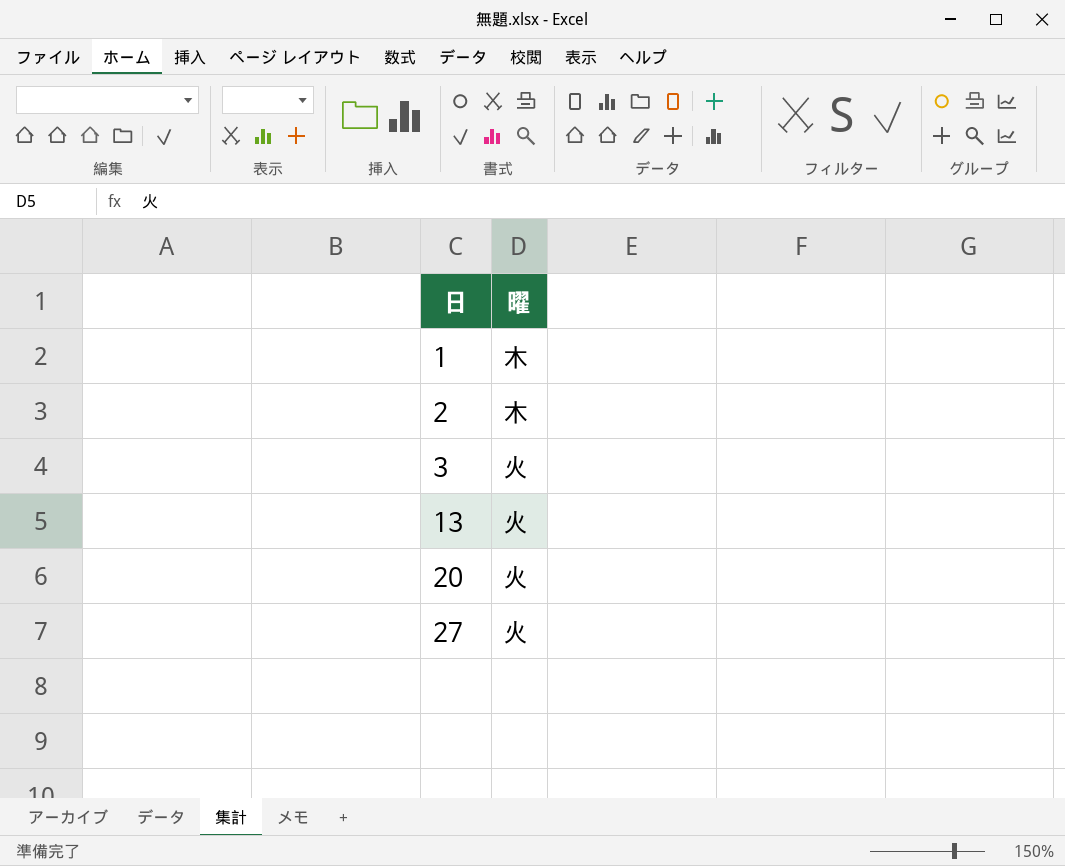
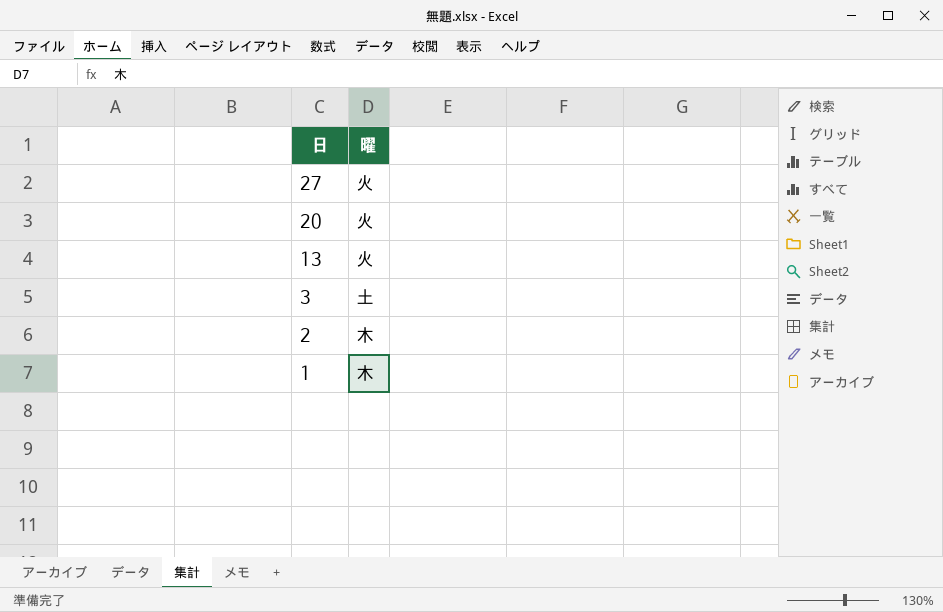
row order: 日 ascending -> 日 descending
3 | 曜: 火 -> 土

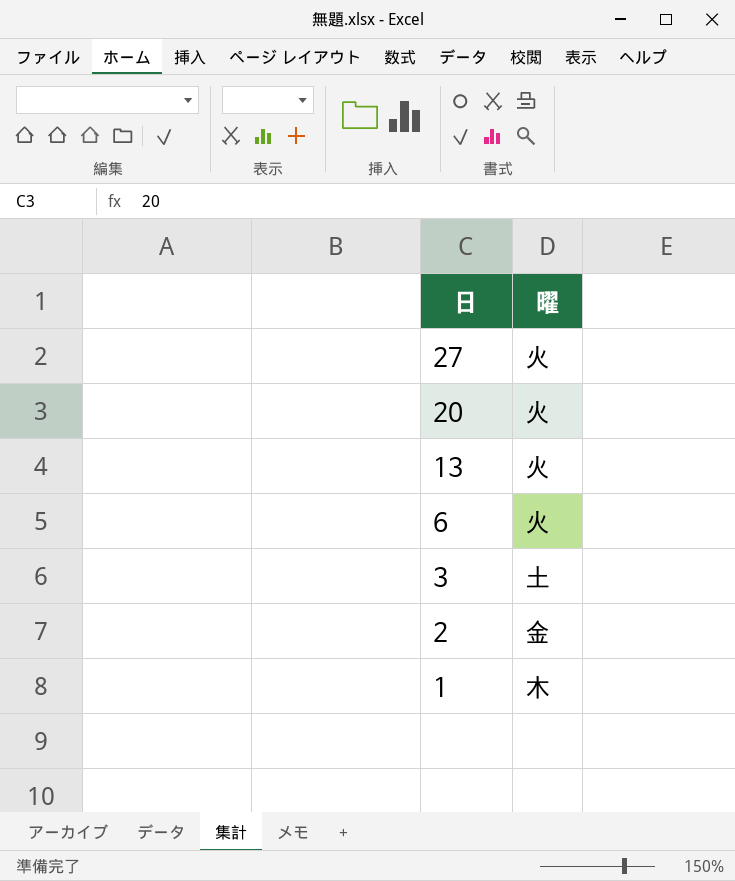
row 6: none -> 火
2 | 曜: 木 -> 金

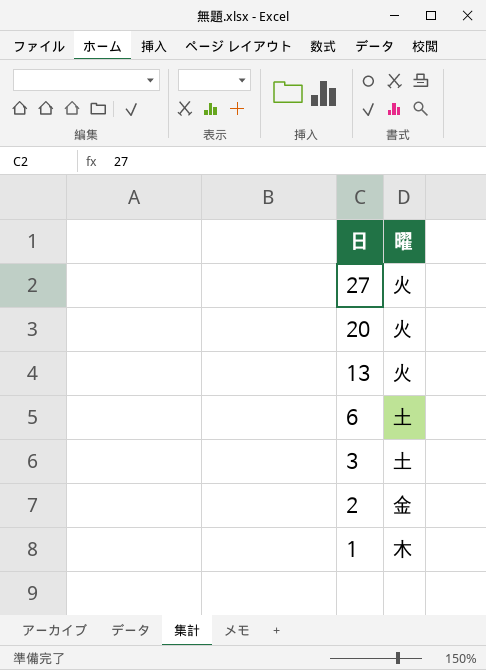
6 | 曜: 火 -> 土

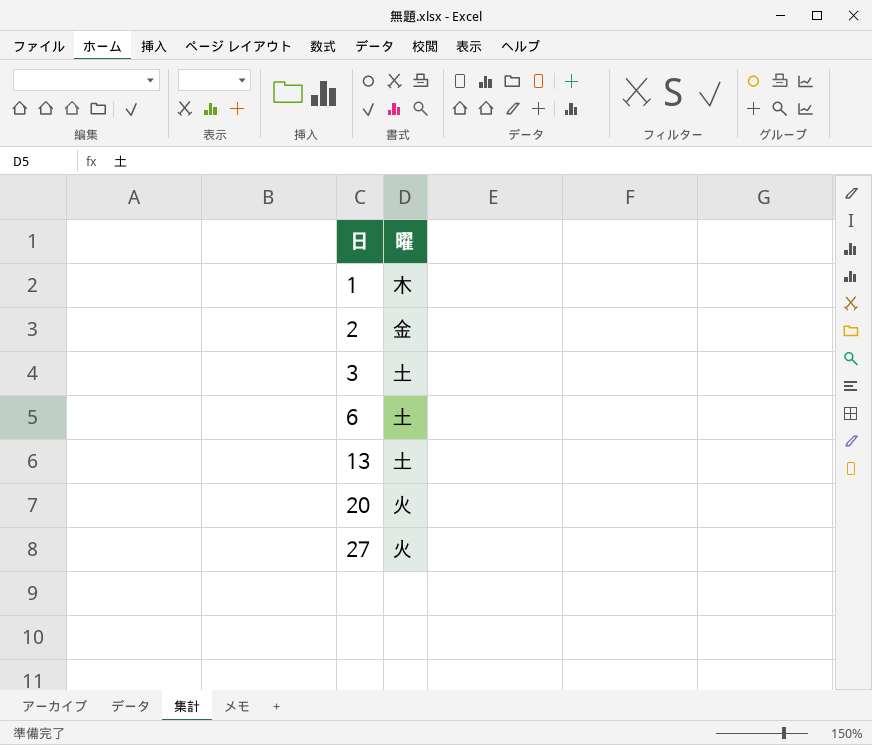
row order: 日 descending -> 日 ascending
13 | 曜: 火 -> 土

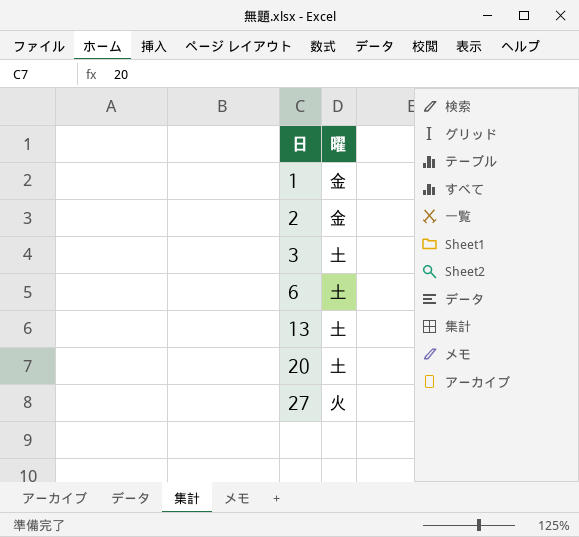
1 | 曜: 木 -> 金
20 | 曜: 火 -> 土

